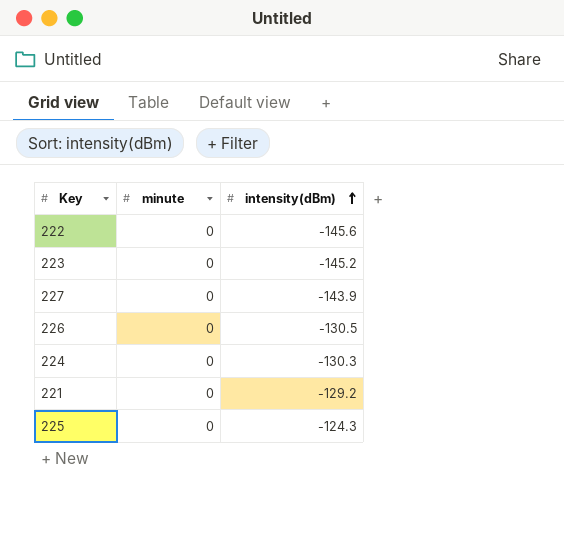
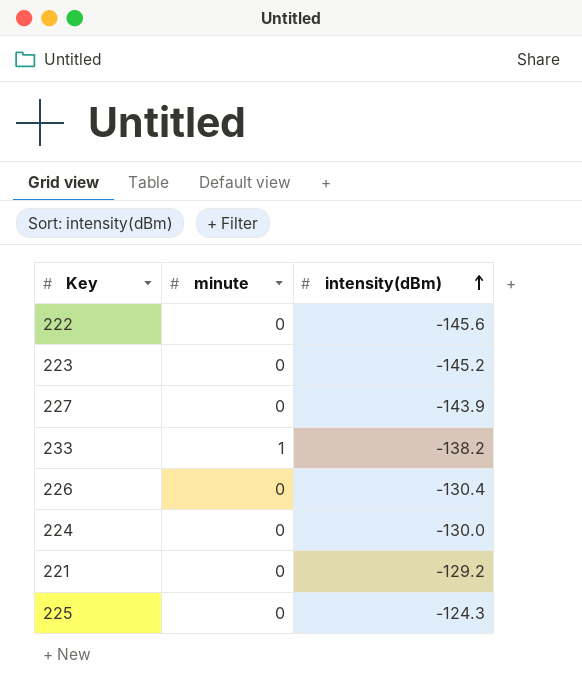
row 233: none -> 1 | -138.2
226 | intensity(dBm): -130.5 -> -130.4
224 | intensity(dBm): -130.3 -> -130.0

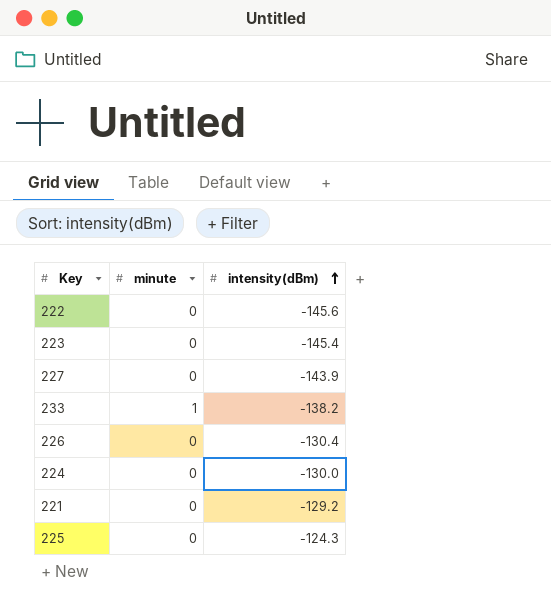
223 | intensity(dBm): -145.2 -> -145.4

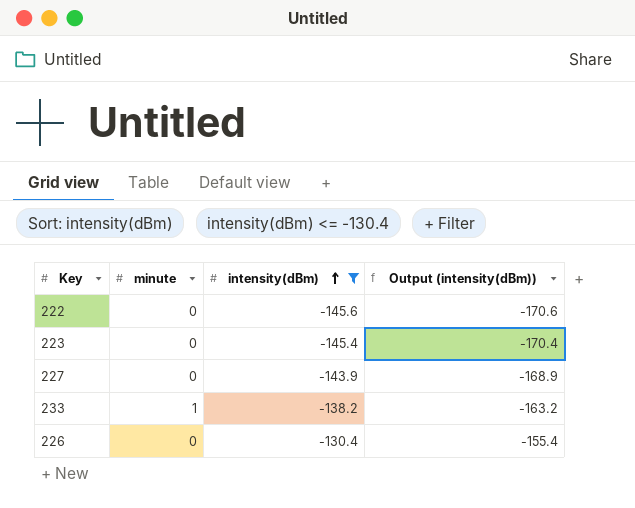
filter: none -> intensity(dBm) <= -130.4
column Output (intensity(dBm)) | formula: none -> [intensity(dBm)] - 25

